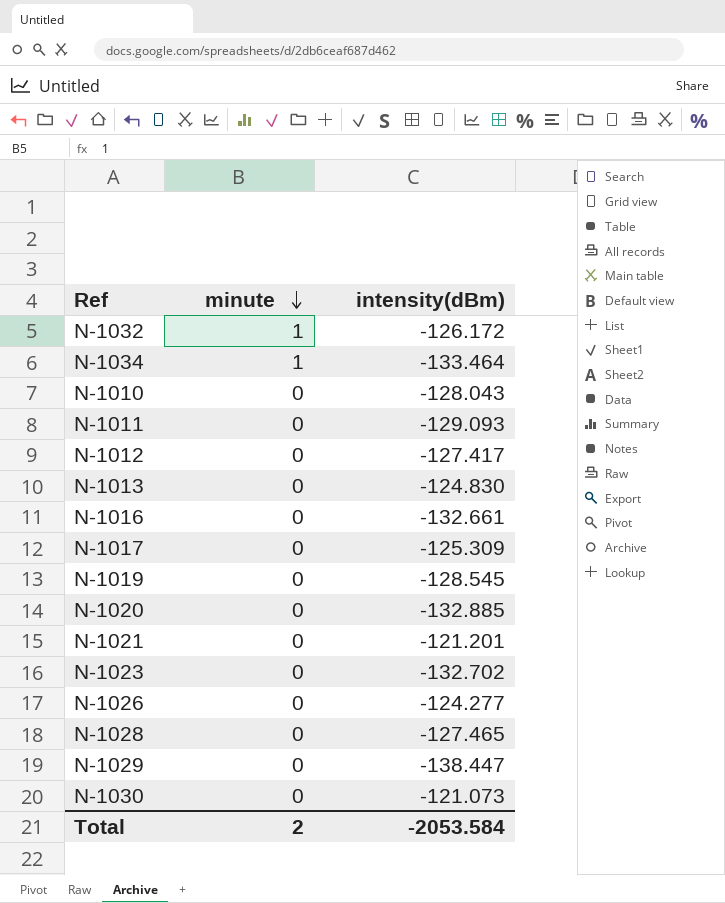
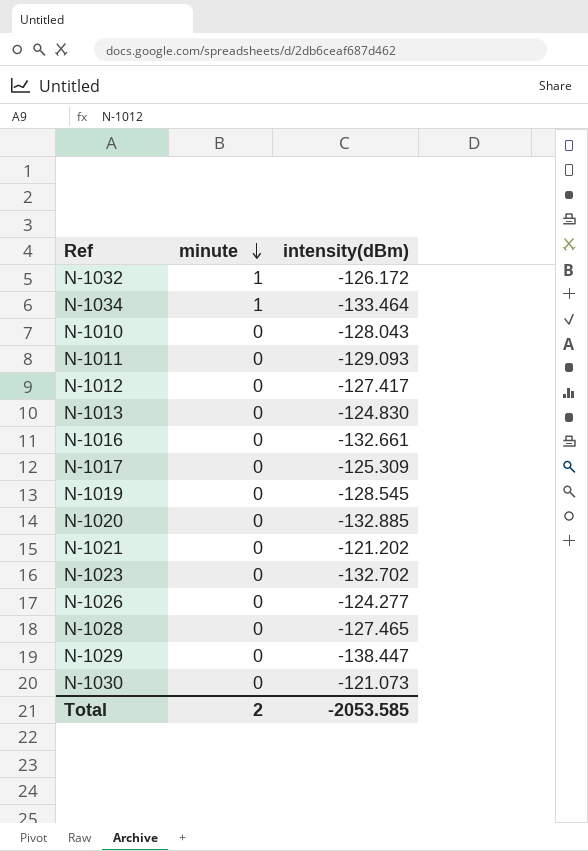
N-1021 | intensity(dBm): -121.201 -> -121.202
Total | intensity(dBm): -2053.584 -> -2053.585

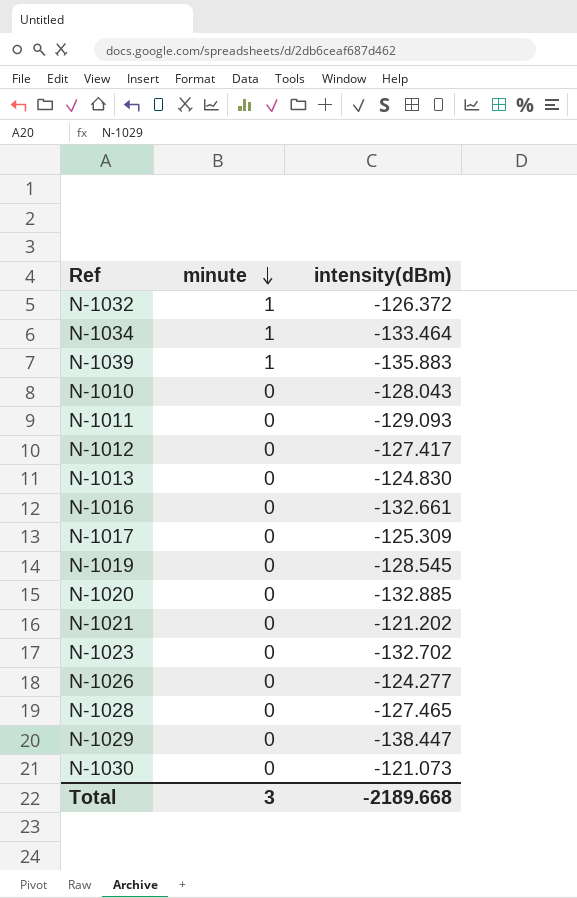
N-1032 | intensity(dBm): -126.172 -> -126.372
row N-1039: none -> 1 | -135.883
Total | minute: 2 -> 3
Total | intensity(dBm): -2053.585 -> -2189.668

